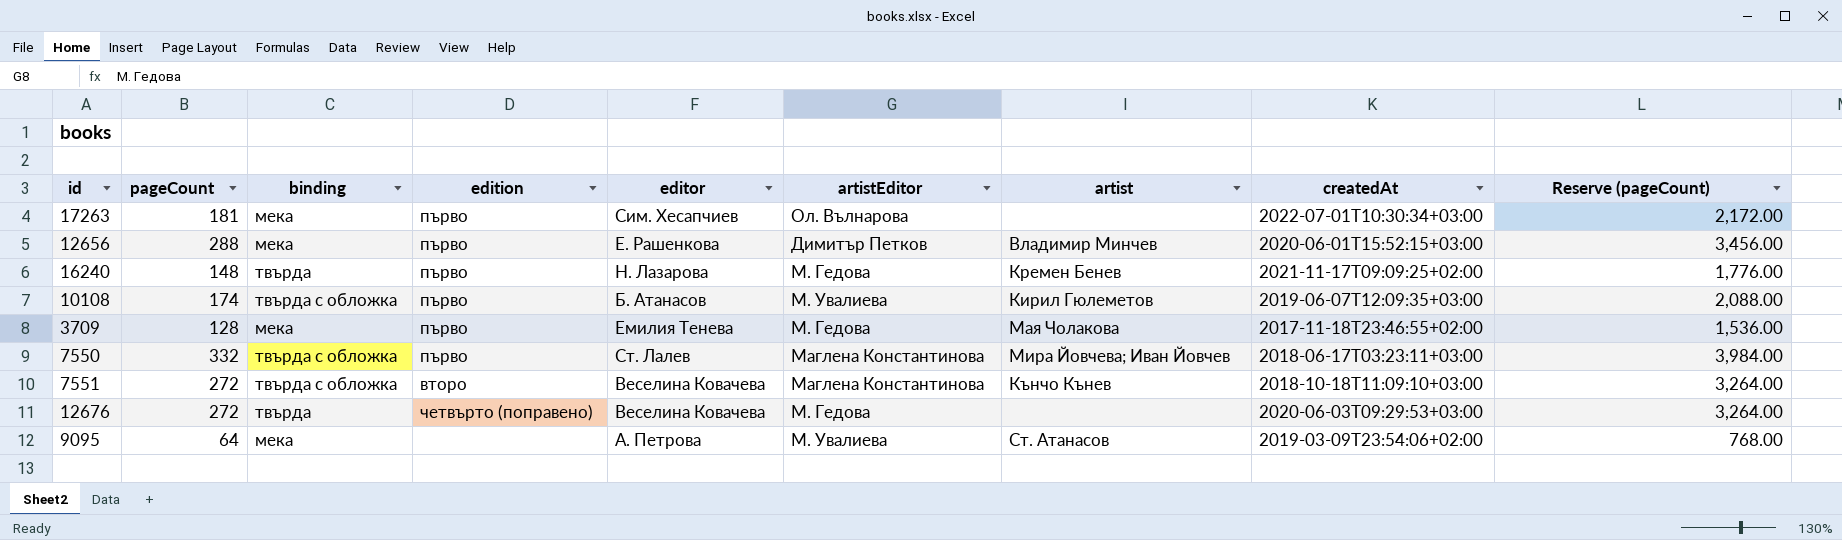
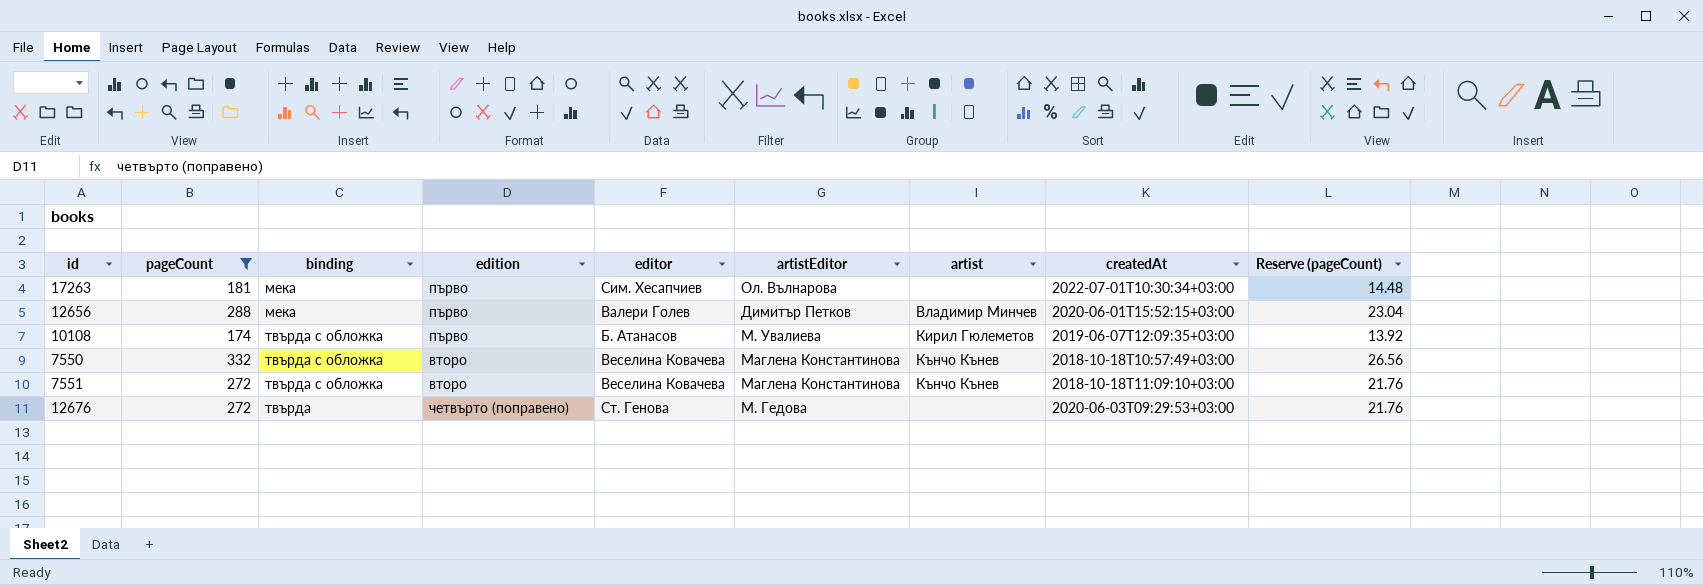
filter: none -> pageCount >= 174
column Reserve (pageCount) | formula: [pageCount] * 12 -> [pageCount] * 0.08
12656 | editor: Е. Рашенкова -> Валери Голев
7550 | edition: първо -> второ
7550 | editor: Ст. Лалев -> Веселина Ковачева
7550 | artist: Мира Йовчева; Иван Йовчев -> Кънчо Кънев
7550 | createdAt: 2018-06-17T03:23:11+03:00 -> 2018-10-18T10:57:49+03:00
12676 | editor: Веселина Ковачева -> Ст. Генова

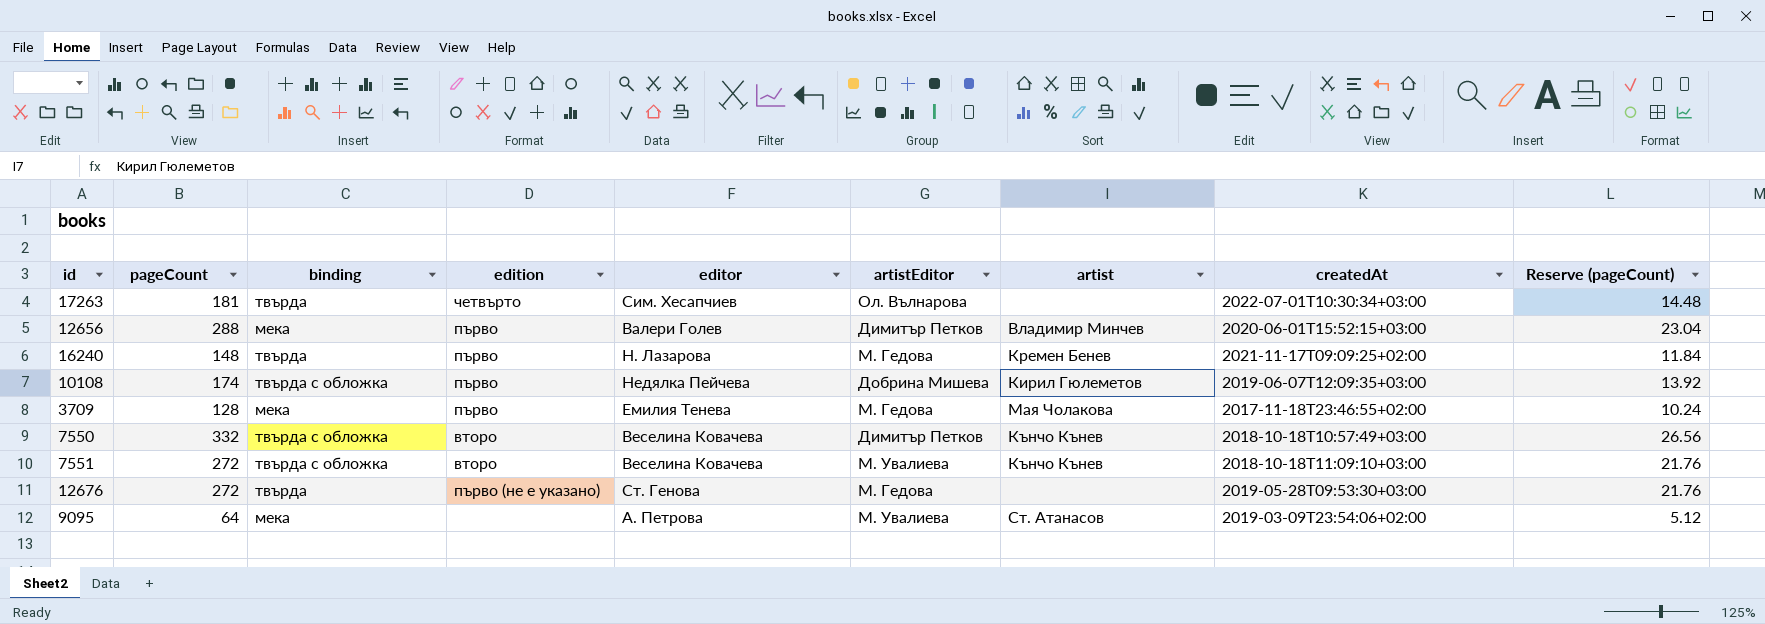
filter: pageCount >= 174 -> none
17263 | binding: мека -> твърда
17263 | edition: първо -> четвърто
10108 | editor: Б. Атанасов -> Недялка Пейчева
10108 | artistEditor: М. Увалиева -> Добрина Мишева
7550 | artistEditor: Маглена Константинова -> Димитър Петков
7551 | artistEditor: Маглена Константинова -> М. Увалиева
12676 | edition: четвърто (поправено) -> първо (не е указано)
12676 | createdAt: 2020-06-03T09:29:53+03:00 -> 2019-05-28T09:53:30+03:00

